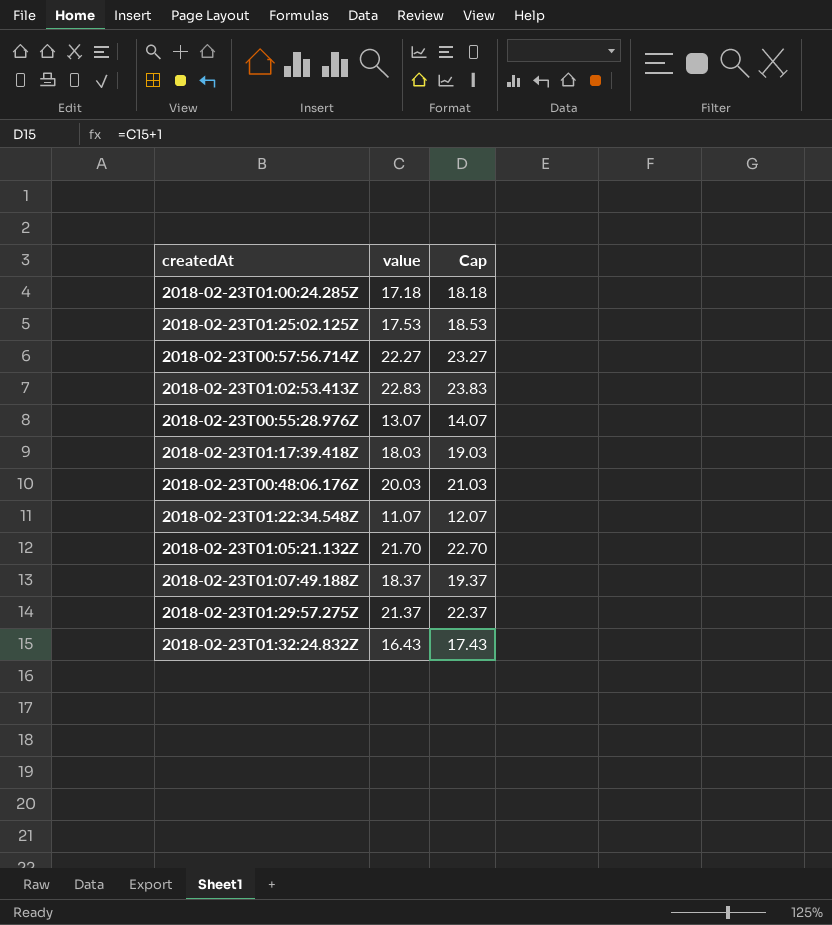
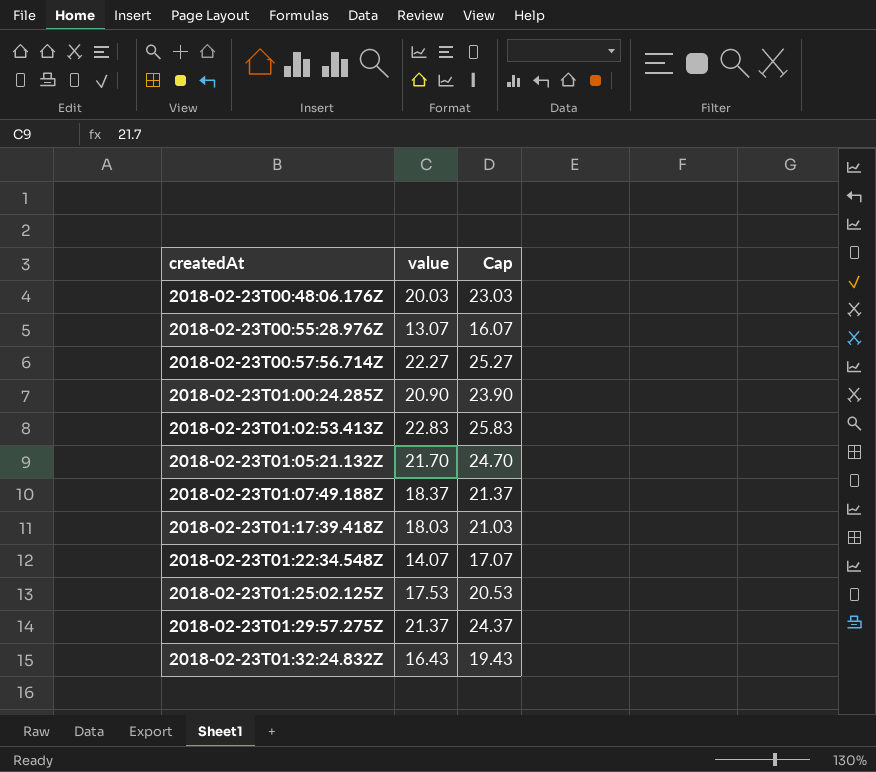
row order: none -> createdAt ascending
column Cap | formula: [value] + 1 -> [value] + 3
2018-02-23T01:00:24.285Z | value: 17.18 -> 20.90
2018-02-23T01:22:34.548Z | value: 11.07 -> 14.07

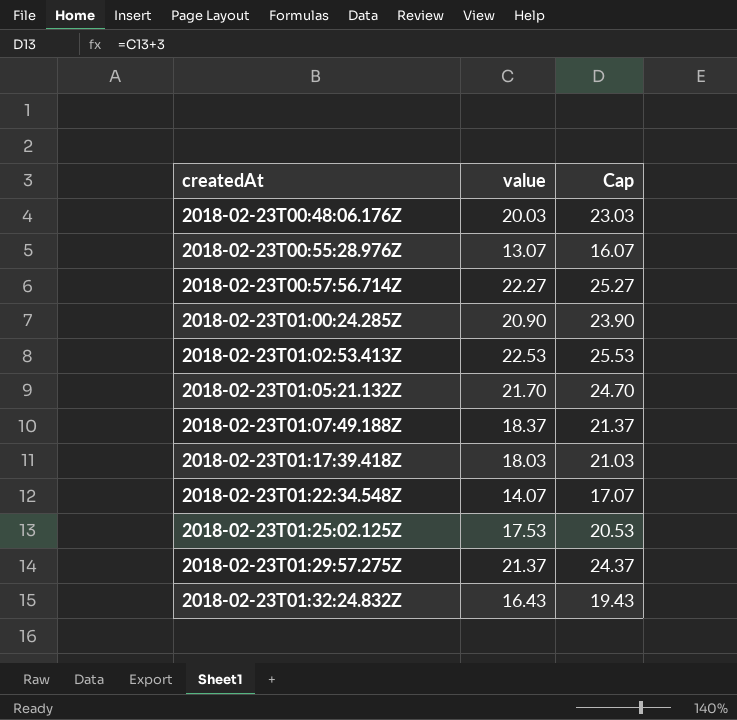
2018-02-23T01:02:53.413Z | value: 22.83 -> 22.53
2018-02-23T01:02:53.413Z | Cap: 25.83 -> 25.53

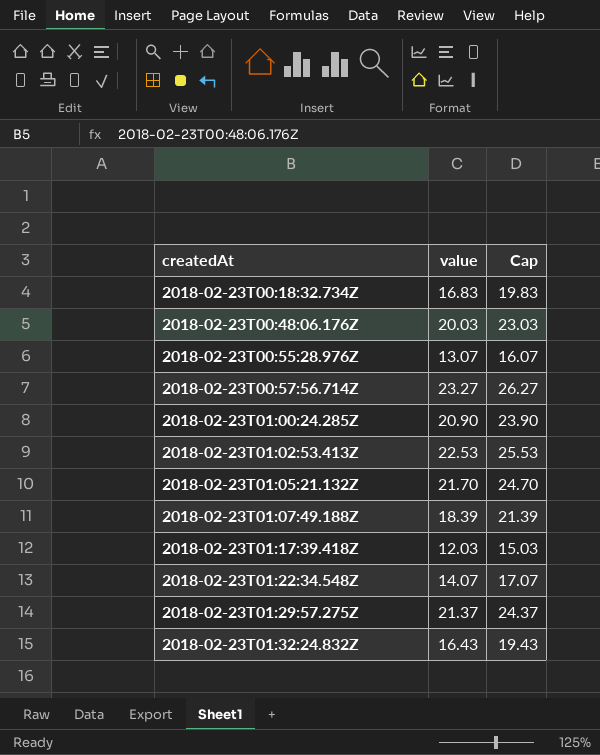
row 2018-02-23T01:25:02.125Z: 17.53 | 20.53 -> none
row 2018-02-23T00:18:32.734Z: none -> 16.83 | 19.83
2018-02-23T00:57:56.714Z | value: 22.27 -> 23.27
2018-02-23T00:57:56.714Z | Cap: 25.27 -> 26.27
2018-02-23T01:07:49.188Z | value: 18.37 -> 18.39
2018-02-23T01:07:49.188Z | Cap: 21.37 -> 21.39
2018-02-23T01:17:39.418Z | value: 18.03 -> 12.03
2018-02-23T01:17:39.418Z | Cap: 21.03 -> 15.03

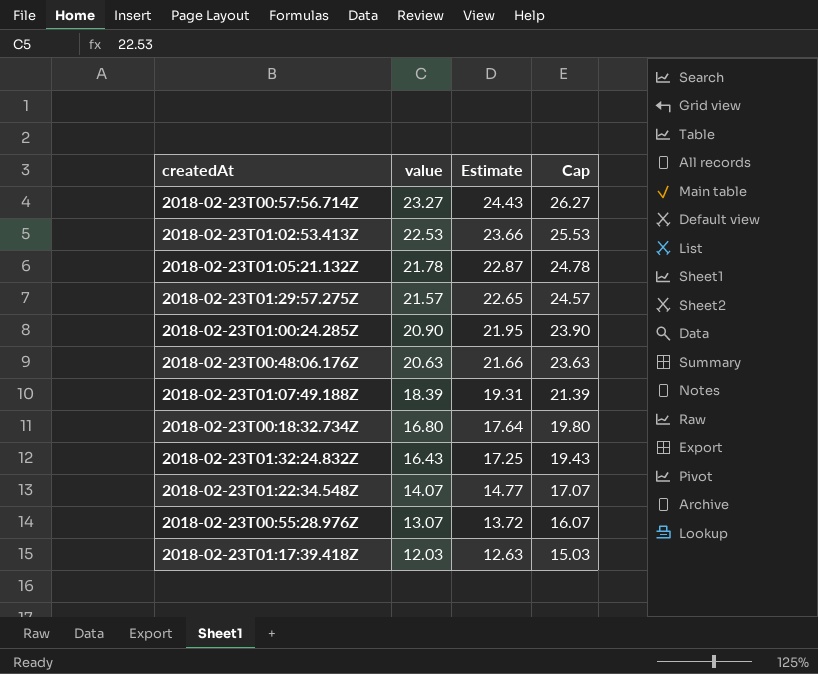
row order: createdAt ascending -> value descending
column Estimate | formula: none -> [value] * 1.05
2018-02-23T01:05:21.132Z | value: 21.70 -> 21.78
2018-02-23T01:05:21.132Z | Cap: 24.70 -> 24.78
2018-02-23T01:29:57.275Z | value: 21.37 -> 21.57
2018-02-23T01:29:57.275Z | Cap: 24.37 -> 24.57
2018-02-23T00:48:06.176Z | value: 20.03 -> 20.63
2018-02-23T00:48:06.176Z | Cap: 23.03 -> 23.63
2018-02-23T00:18:32.734Z | value: 16.83 -> 16.80
2018-02-23T00:18:32.734Z | Cap: 19.83 -> 19.80

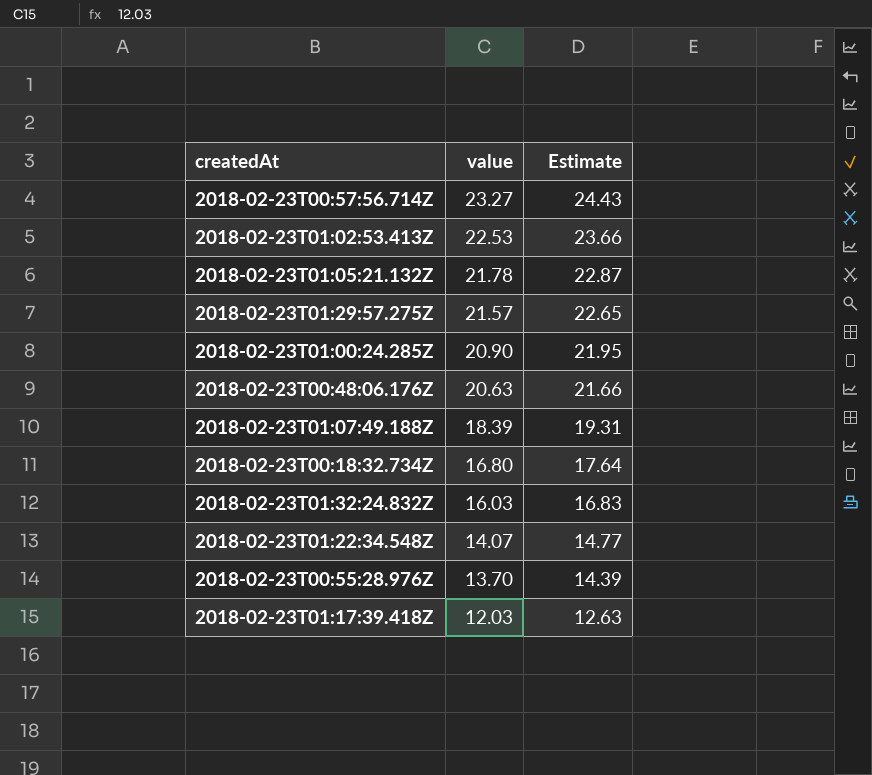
column Cap | formula: [value] + 3 -> none
2018-02-23T01:32:24.832Z | value: 16.43 -> 16.03
2018-02-23T01:32:24.832Z | Estimate: 17.25 -> 16.83
2018-02-23T00:55:28.976Z | value: 13.07 -> 13.70
2018-02-23T00:55:28.976Z | Estimate: 13.72 -> 14.39

